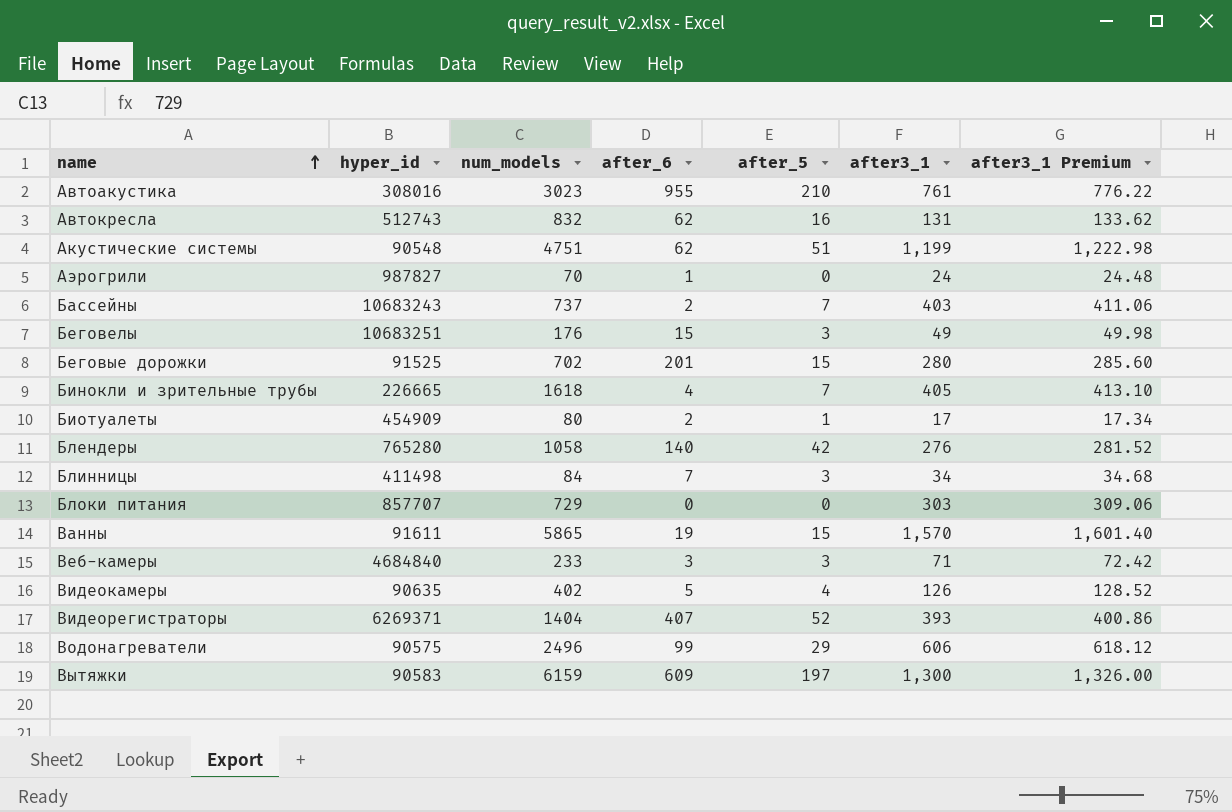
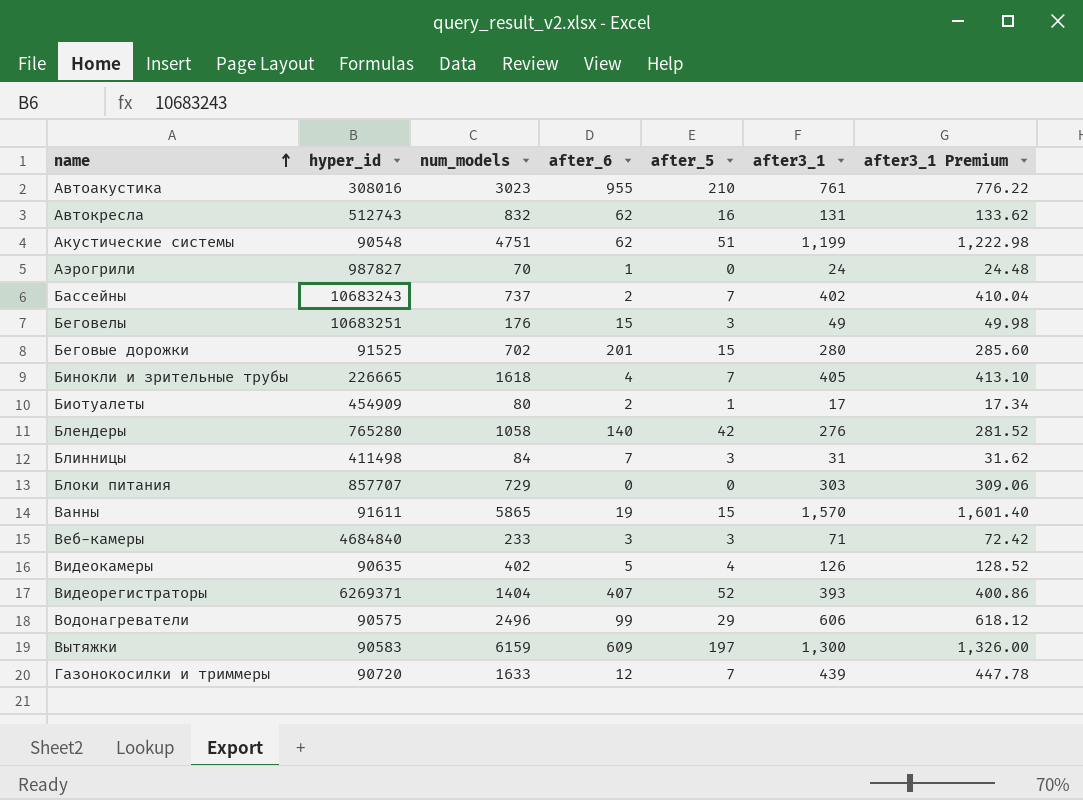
Бассейны | after3_1: 403 -> 402
Бассейны | after3_1 Premium: 411.06 -> 410.04
Блинницы | after3_1: 34 -> 31
Блинницы | after3_1 Premium: 34.68 -> 31.62
row Газонокосилки и триммеры: none -> 90720 | 1633 | 12 | 7 | 439 | 447.78

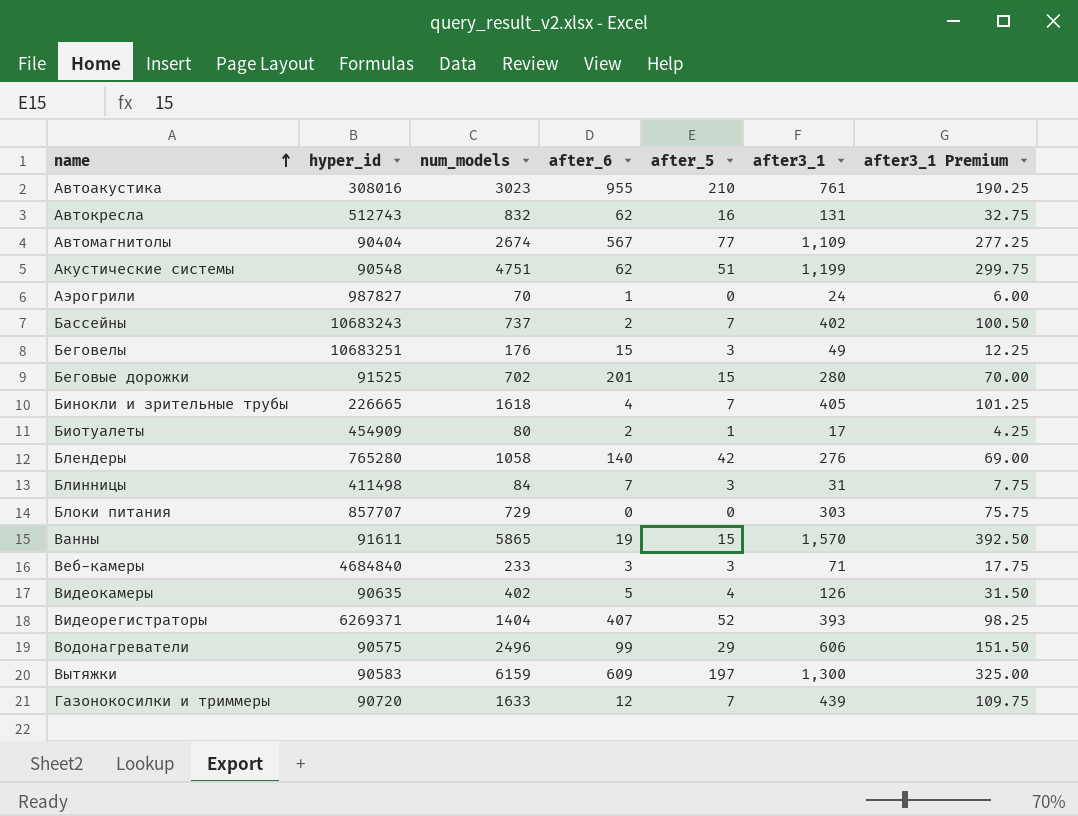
column after3_1 Premium | formula: [after3_1] * 1.02 -> [after3_1] * 0.25
row Автомагнитолы: none -> 90404 | 2674 | 567 | 77 | 1,109 | 277.25

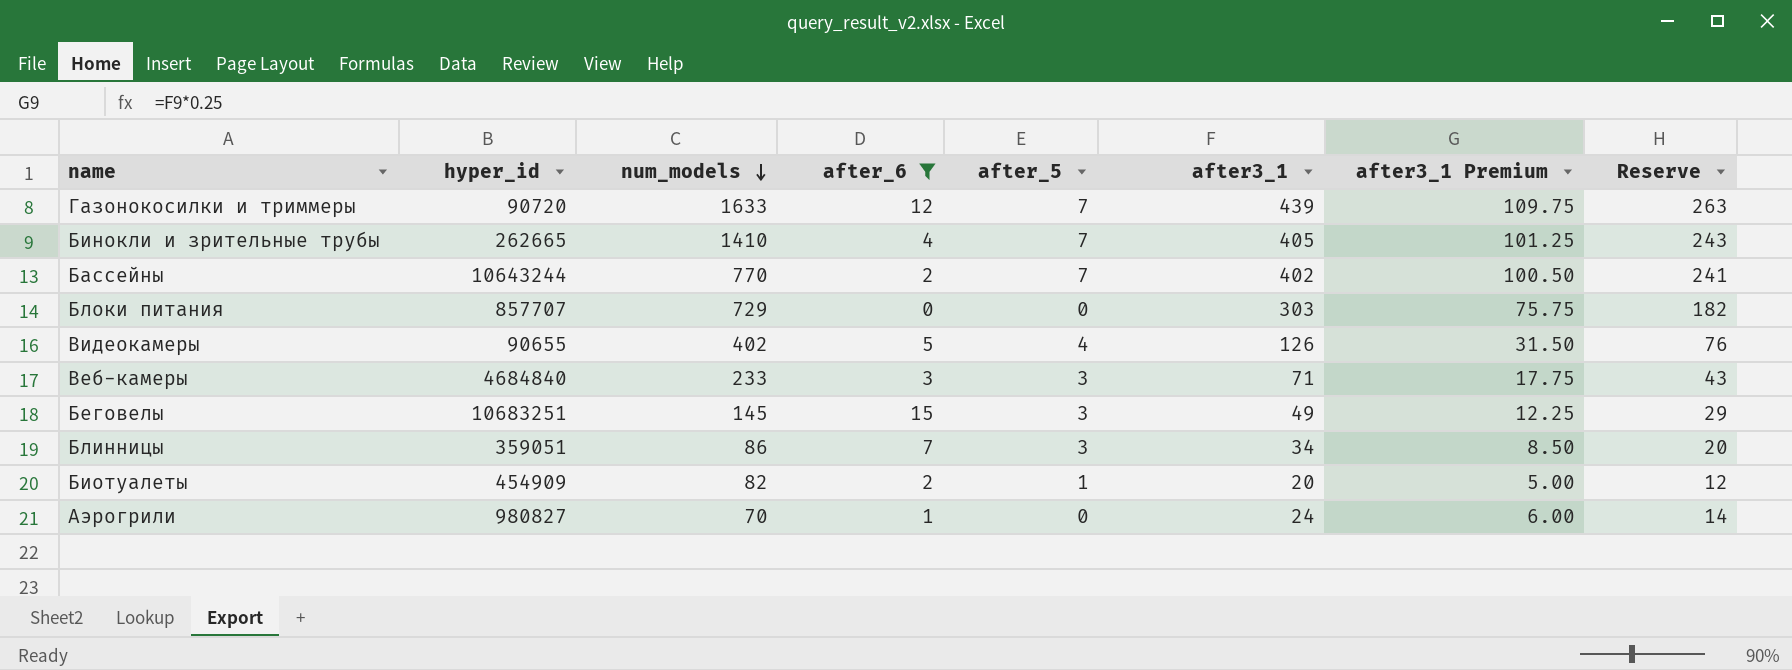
filter: none -> after_6 <= 15
row order: name ascending -> num_models descending
column Reserve | formula: none -> [after3_1] * 0.6
Бинокли и зрительные трубы | hyper_id: 226665 -> 262665
Бинокли и зрительные трубы | num_models: 1618 -> 1410
Бассейны | hyper_id: 10683243 -> 10643244
Бассейны | num_models: 737 -> 770
Видеокамеры | hyper_id: 90635 -> 90655
Беговелы | num_models: 176 -> 145
Блинницы | hyper_id: 411498 -> 359051
Блинницы | num_models: 84 -> 86
Блинницы | after3_1: 31 -> 34
Блинницы | after3_1 Premium: 7.75 -> 8.50
Биотуалеты | num_models: 80 -> 82
Биотуалеты | after3_1: 17 -> 20
Биотуалеты | after3_1 Premium: 4.25 -> 5.00
Аэрогрили | hyper_id: 987827 -> 980827

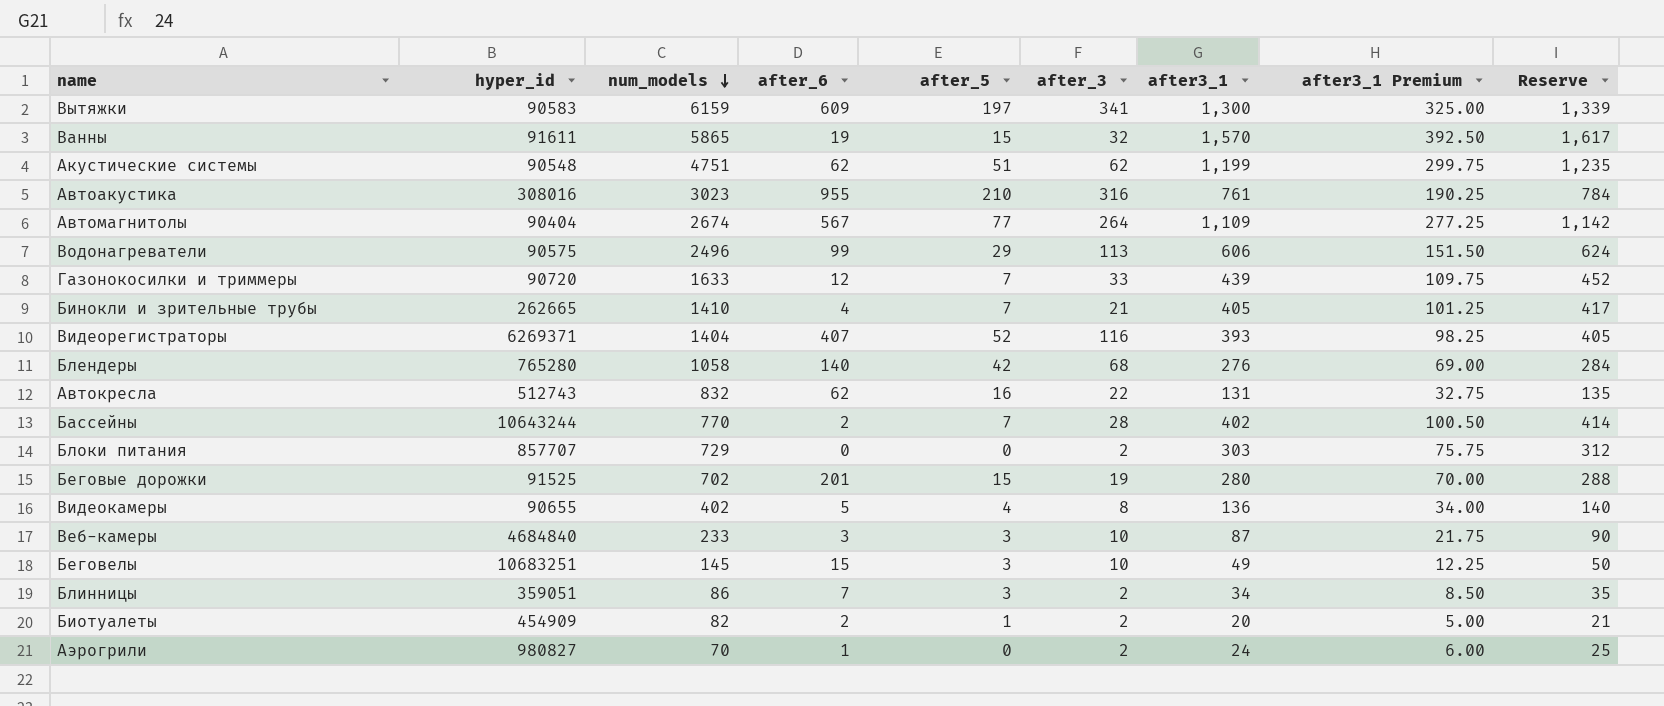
filter: after_6 <= 15 -> none
column after_3 | position: none -> 6
column Reserve | formula: [after3_1] * 0.6 -> [after3_1] * 1.03
Видеокамеры | after3_1: 126 -> 136
Видеокамеры | after3_1 Premium: 31.50 -> 34.00
Веб-камеры | after3_1: 71 -> 87
Веб-камеры | after3_1 Premium: 17.75 -> 21.75

